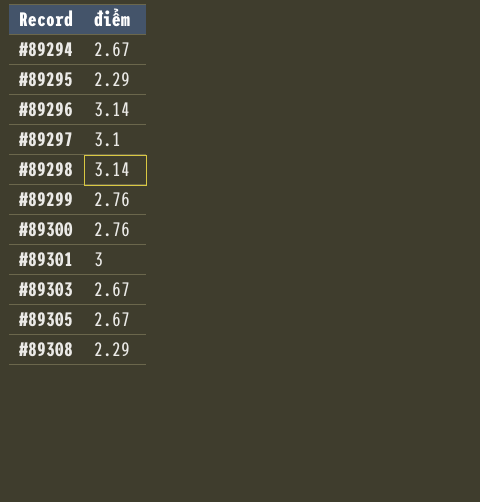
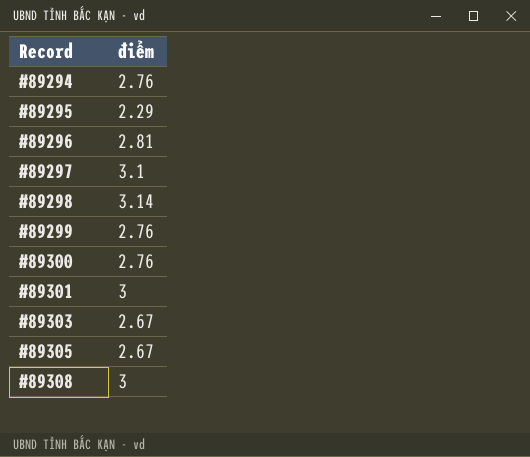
#89294 | điểm: 2.67 -> 2.76
#89296 | điểm: 3.14 -> 2.81
#89308 | điểm: 2.29 -> 3

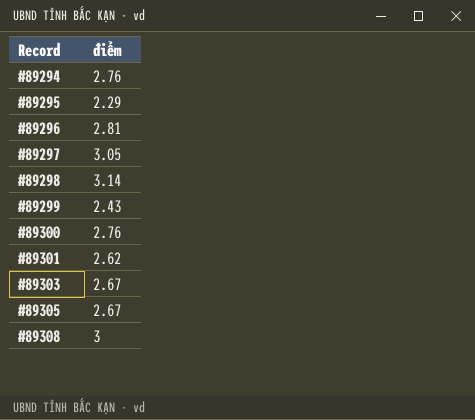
#89297 | điểm: 3.1 -> 3.05
#89299 | điểm: 2.76 -> 2.43
#89301 | điểm: 3 -> 2.62

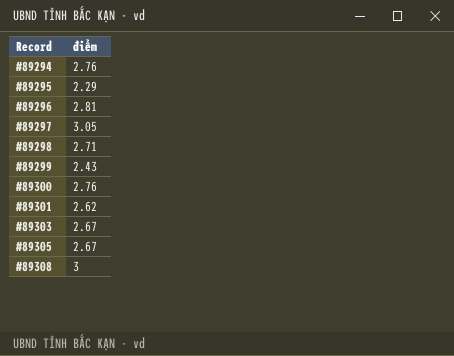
#89298 | điểm: 3.14 -> 2.71

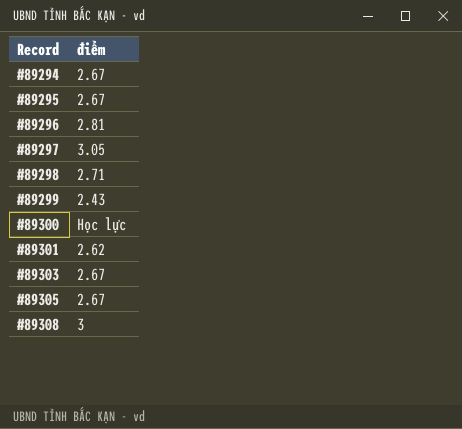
#89294 | điểm: 2.76 -> 2.67
#89295 | điểm: 2.29 -> 2.67
#89300 | điểm: 2.76 -> Học lực

